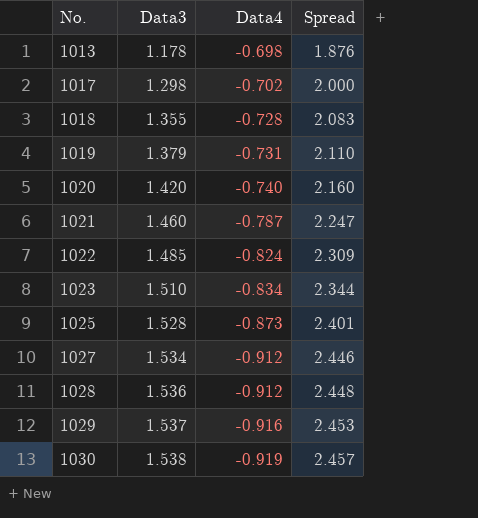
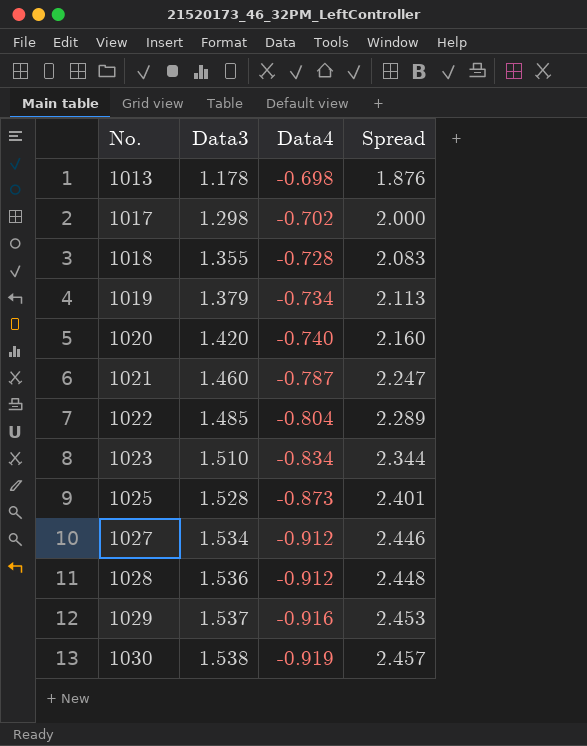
1019 | Data4: -0.731 -> -0.734
1019 | Spread: 2.110 -> 2.113
1022 | Data4: -0.824 -> -0.804
1022 | Spread: 2.309 -> 2.289

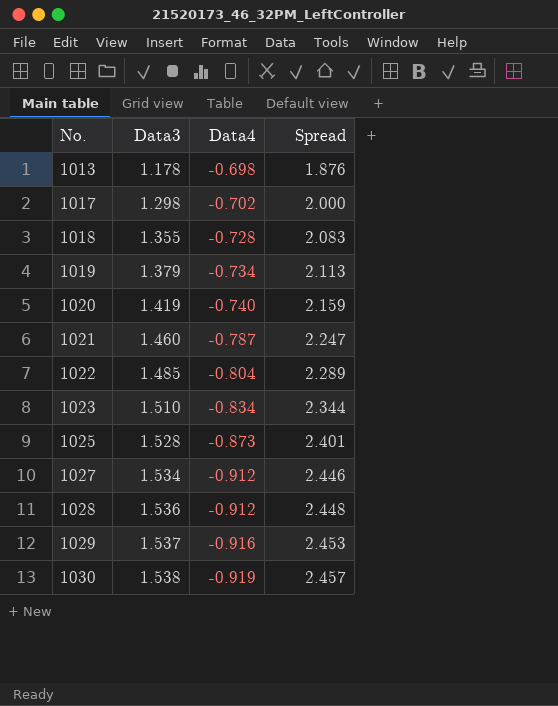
1020 | Data3: 1.420 -> 1.419
1020 | Spread: 2.160 -> 2.159

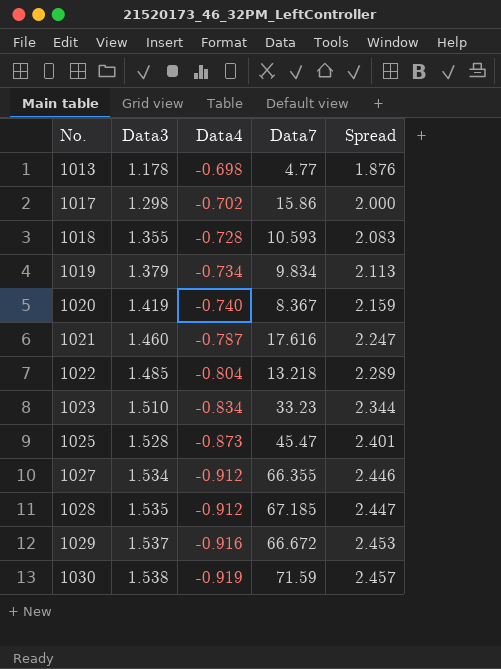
column Data7 | position: none -> 4
1028 | Data3: 1.536 -> 1.535
1028 | Spread: 2.448 -> 2.447

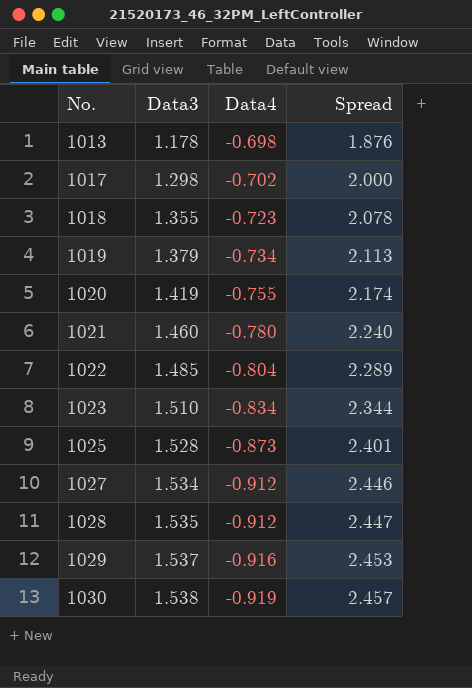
column Data7 | position: 4 -> none
1018 | Data4: -0.728 -> -0.723
1018 | Spread: 2.083 -> 2.078
1020 | Data4: -0.740 -> -0.755
1020 | Spread: 2.159 -> 2.174
1021 | Data4: -0.787 -> -0.780
1021 | Spread: 2.247 -> 2.240

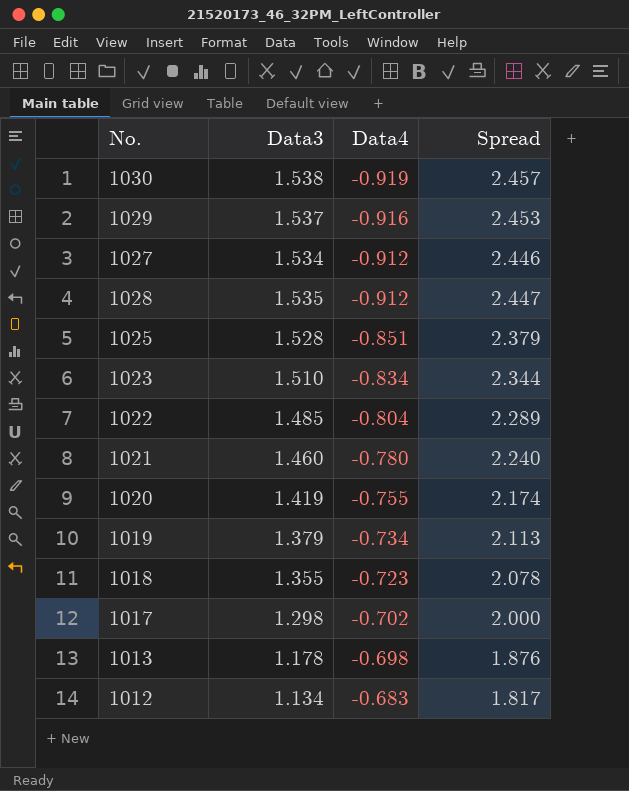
row order: No. ascending -> Data4 ascending
1025 | Data4: -0.873 -> -0.851
1025 | Spread: 2.401 -> 2.379
row 1012: none -> 1.134 | -0.683 | 1.817

